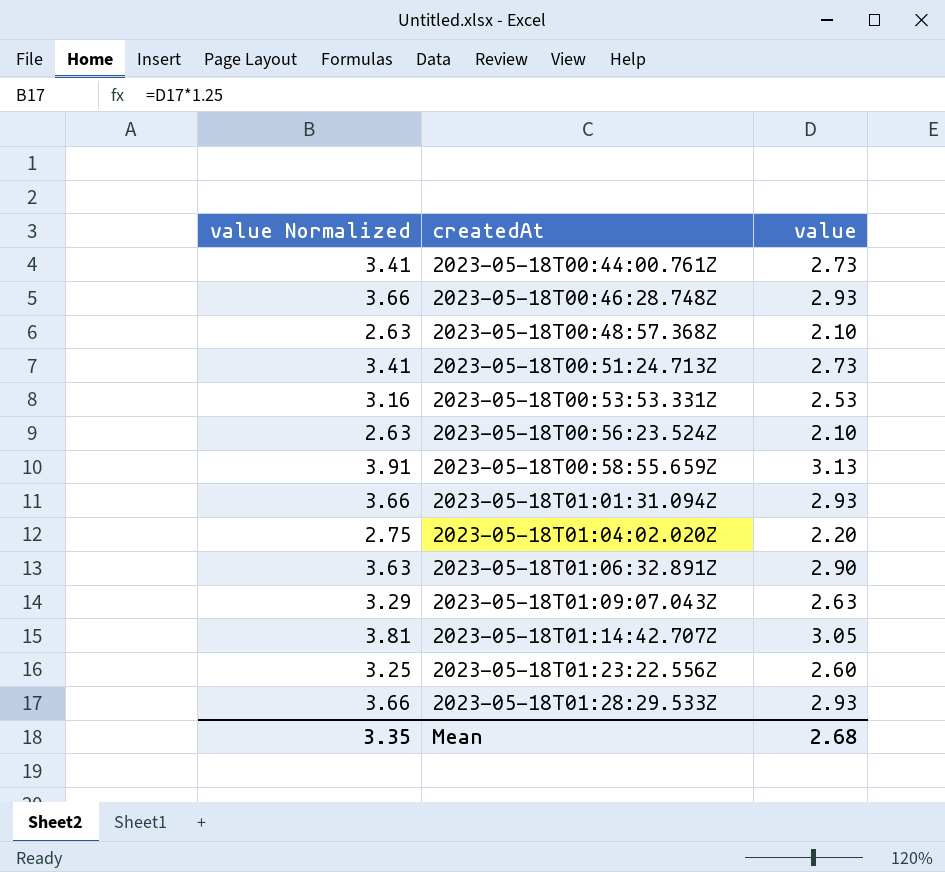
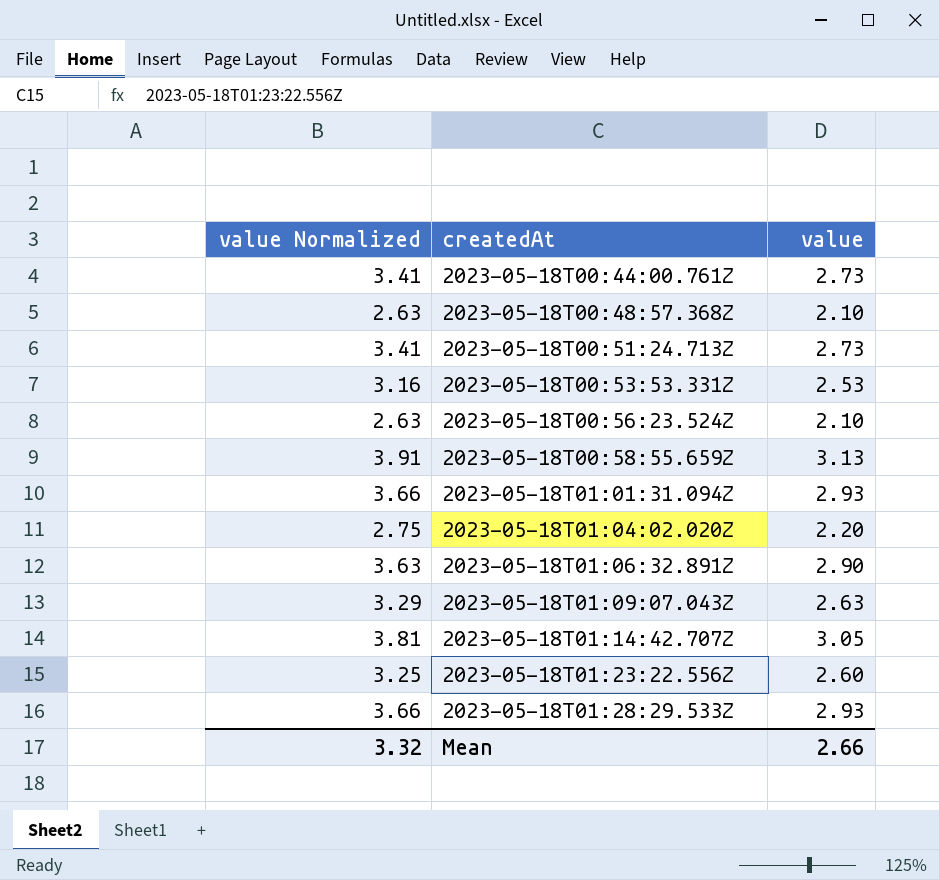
row 2023-05-18T00:46:28.748Z: 3.66 | 2.93 -> none
Mean | value Normalized: 3.35 -> 3.32
Mean | value: 2.68 -> 2.66

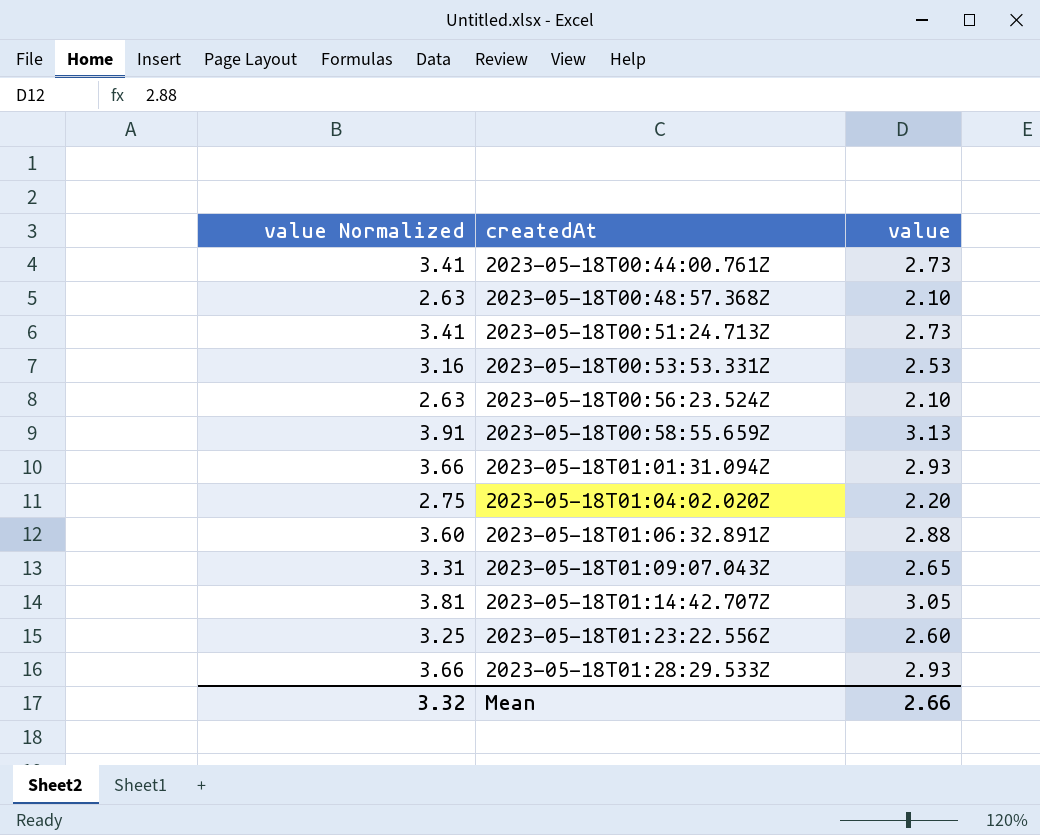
2023-05-18T01:06:32.891Z | value Normalized: 3.63 -> 3.60
2023-05-18T01:06:32.891Z | value: 2.90 -> 2.88
2023-05-18T01:09:07.043Z | value Normalized: 3.29 -> 3.31
2023-05-18T01:09:07.043Z | value: 2.63 -> 2.65

